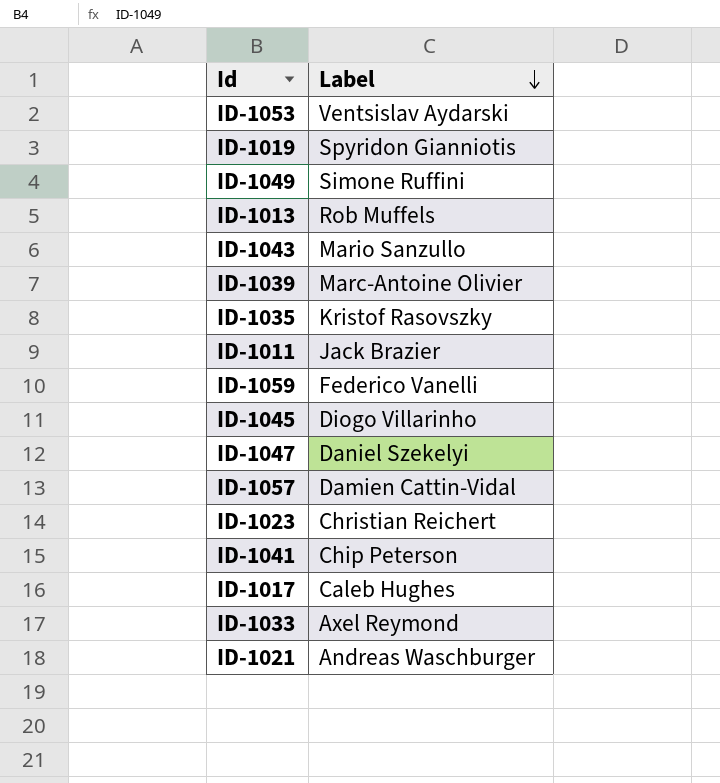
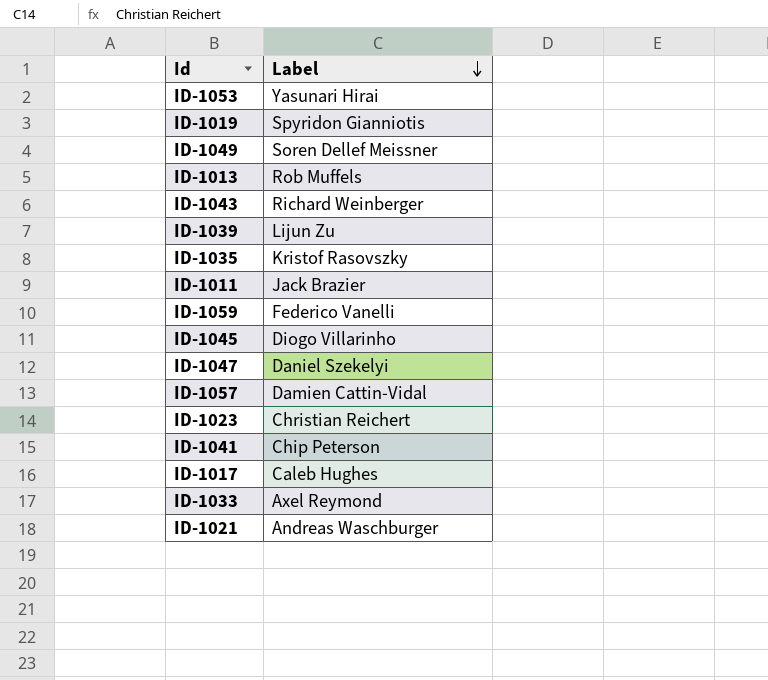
ID-1053 | Label: Ventsislav Aydarski -> Yasunari Hirai
ID-1049 | Label: Simone Ruffini -> Soren Dellef Meissner
ID-1043 | Label: Mario Sanzullo -> Richard Weinberger
ID-1039 | Label: Marc-Antoine Olivier -> Lijun Zu

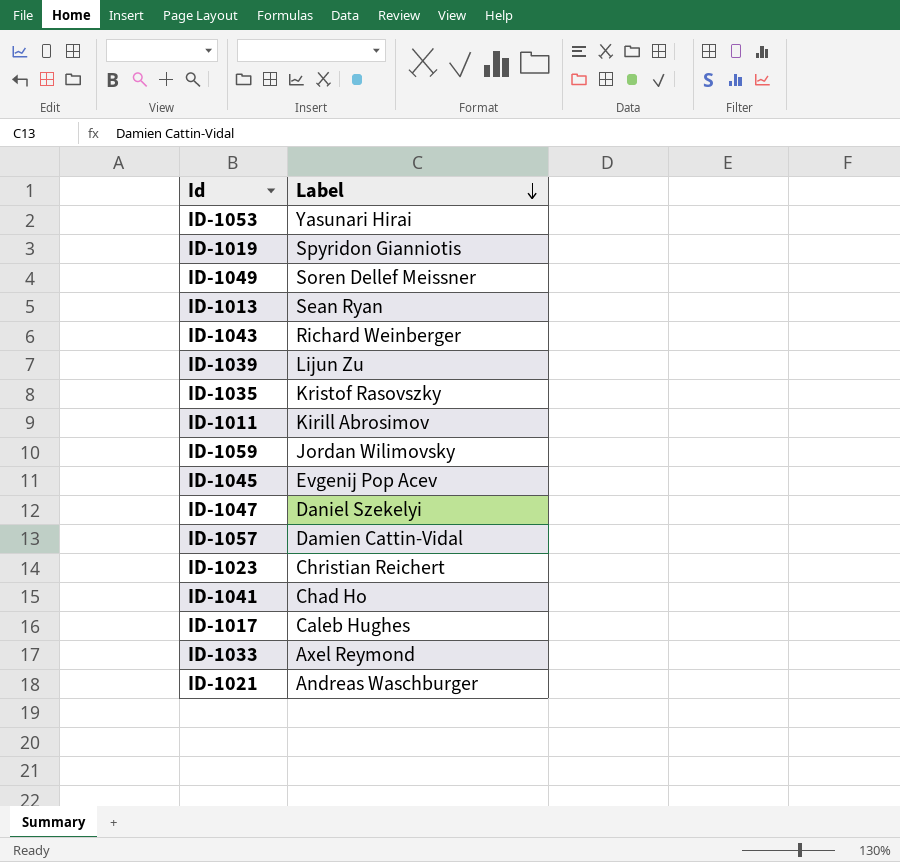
ID-1013 | Label: Rob Muffels -> Sean Ryan
ID-1011 | Label: Jack Brazier -> Kirill Abrosimov
ID-1059 | Label: Federico Vanelli -> Jordan Wilimovsky
ID-1045 | Label: Diogo Villarinho -> Evgenij Pop Acev
ID-1041 | Label: Chip Peterson -> Chad Ho

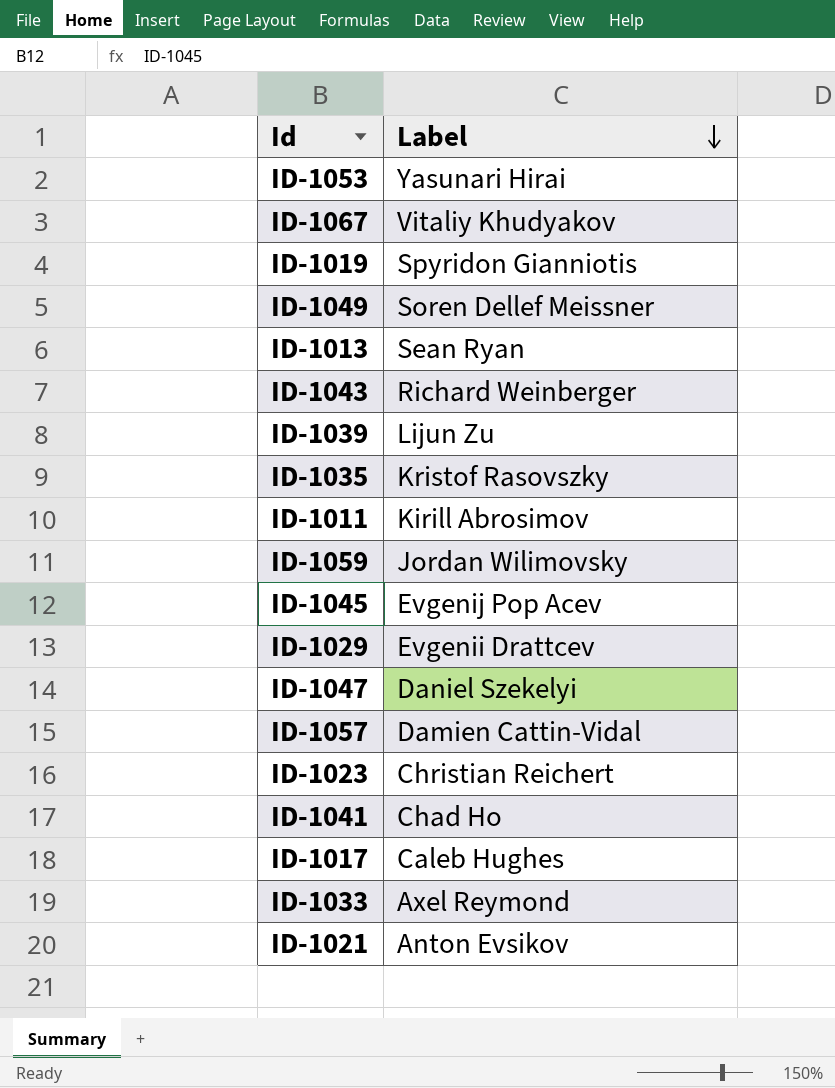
row ID-1067: none -> Vitaliy Khudyakov
row ID-1029: none -> Evgenii Drattcev
ID-1021 | Label: Andreas Waschburger -> Anton Evsikov

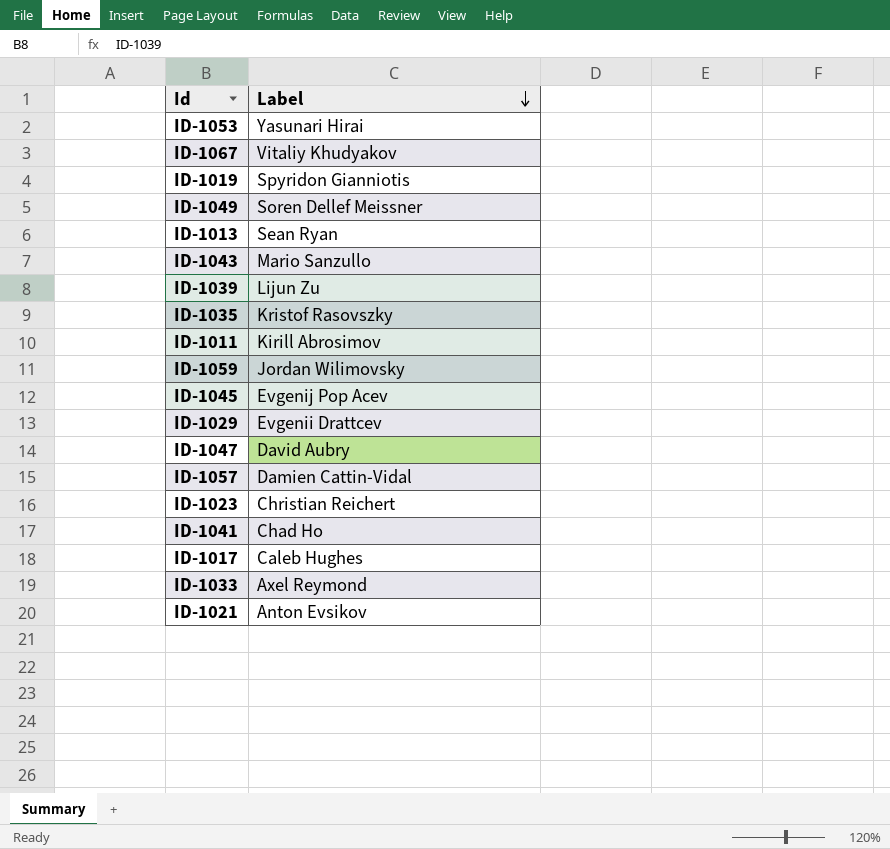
ID-1043 | Label: Richard Weinberger -> Mario Sanzullo
ID-1047 | Label: Daniel Szekelyi -> David Aubry

